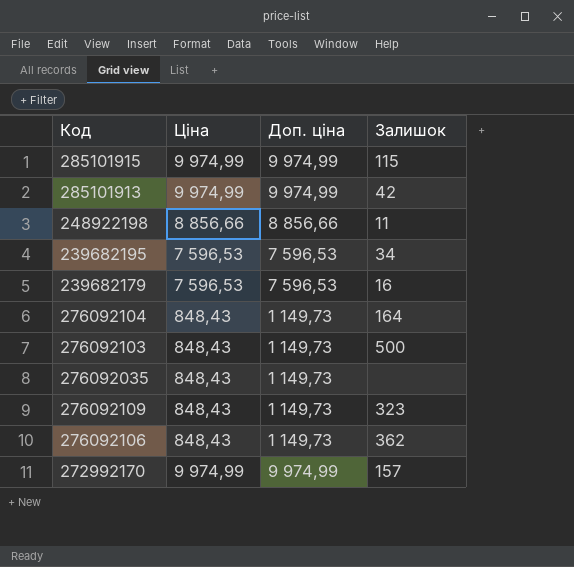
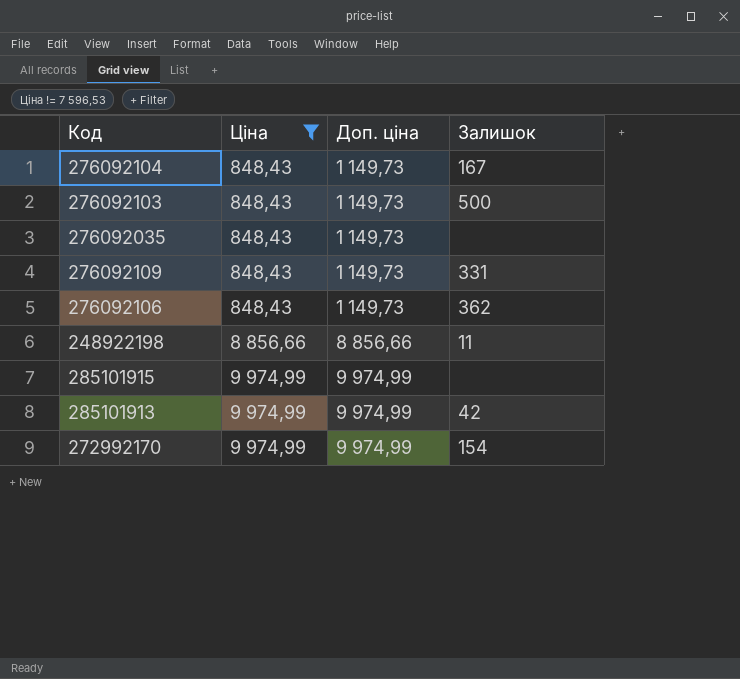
filter: none -> Ціна != 7 596,53
row order: none -> Ціна ascending
276092104 | Залишок: 164 -> 167
276092109 | Залишок: 323 -> 331
285101915 | Залишок: 115 -> none
272992170 | Залишок: 157 -> 154

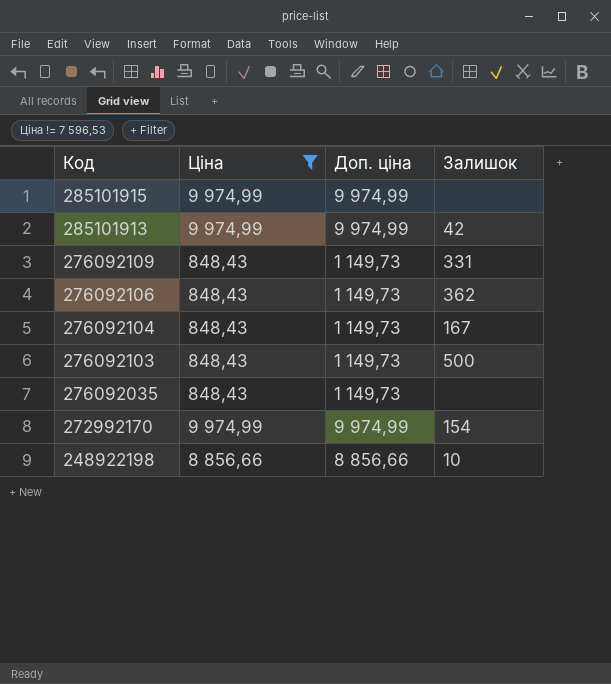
row order: Ціна ascending -> Код descending
248922198 | Залишок: 11 -> 10

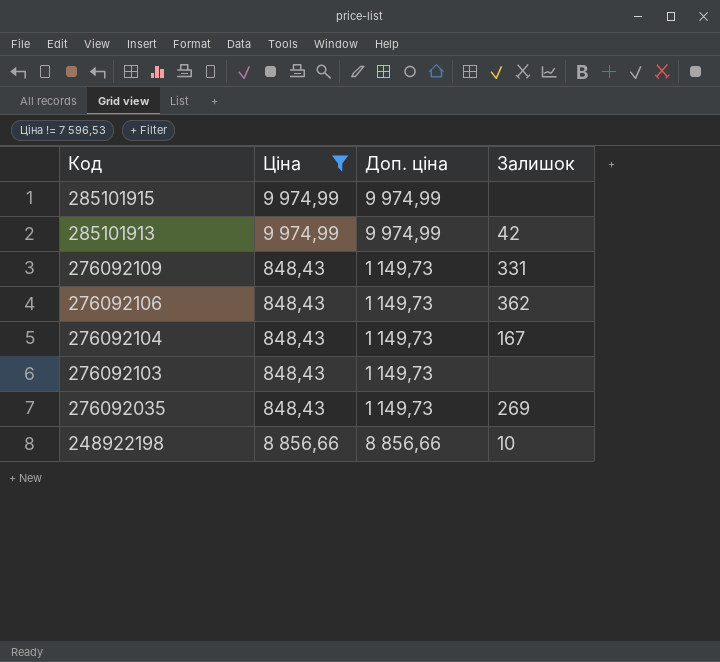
row 272992170: 9 974,99 | 9 974,99 | 154 -> none
276092103 | Залишок: 500 -> none
276092035 | Залишок: none -> 269

